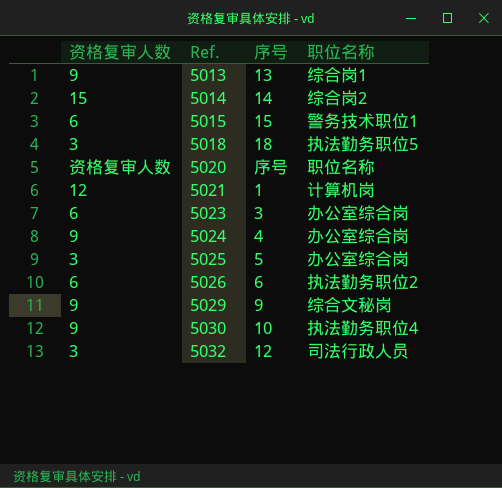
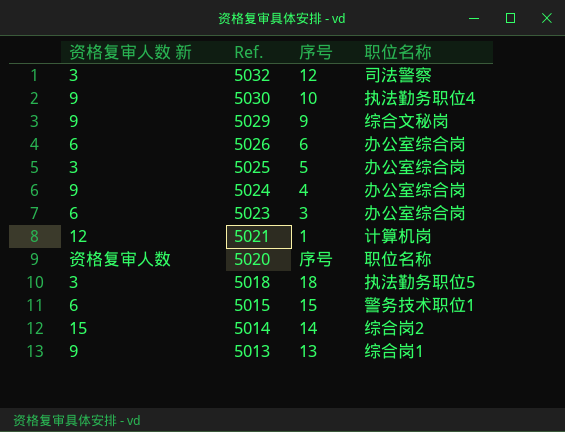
row order: Ref. ascending -> Ref. descending
column name: 资格复审人数 -> 资格复审人数 新
5032 | 职位名称: 司法行政人员 -> 司法警察
5026 | 职位名称: 执法勤务职位2 -> 办公室综合岗

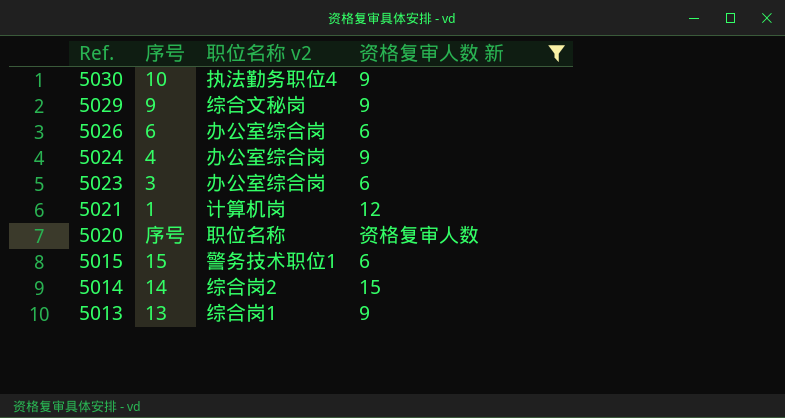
filter: none -> 资格复审人数 新 != 3
column name: 职位名称 -> 职位名称 v2
column 资格复审人数 新 | position: 1 -> 4

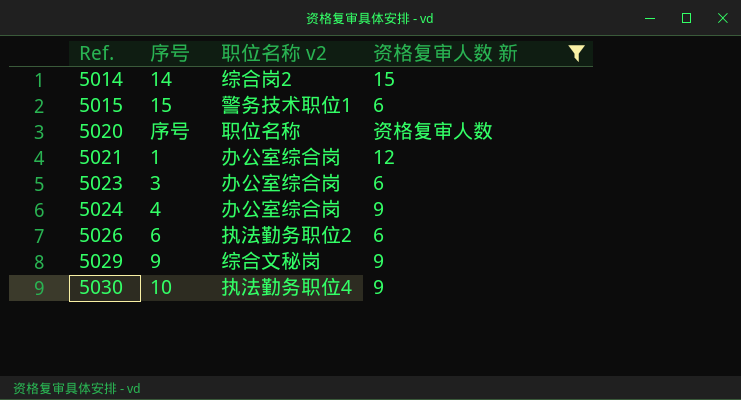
row order: Ref. descending -> Ref. ascending
row 5013: 13 | 综合岗1 | 9 -> none
5021 | 职位名称 v2: 计算机岗 -> 办公室综合岗
5026 | 职位名称 v2: 办公室综合岗 -> 执法勤务职位2

